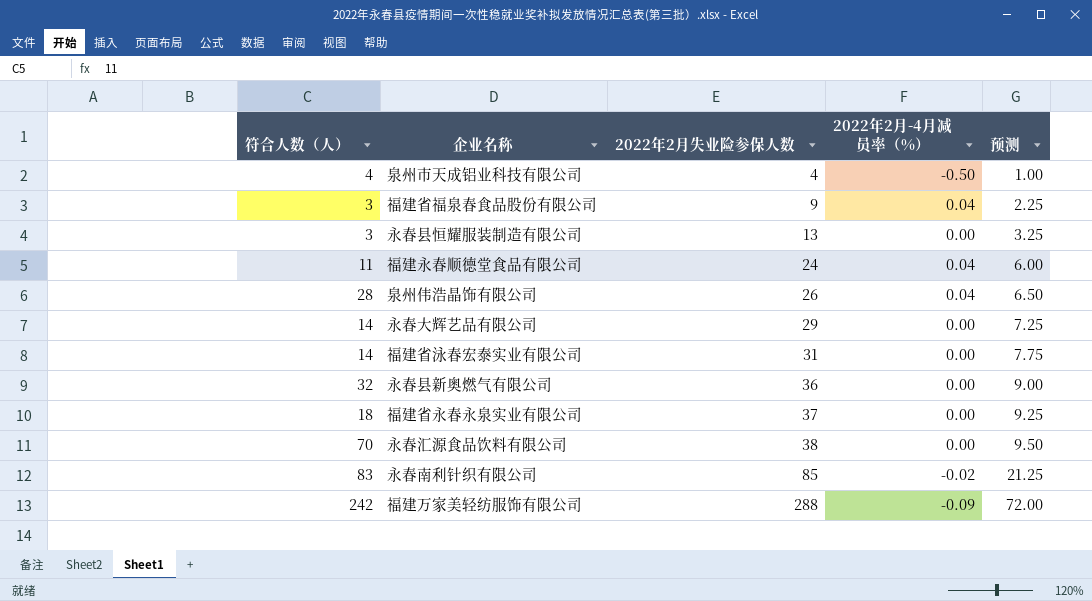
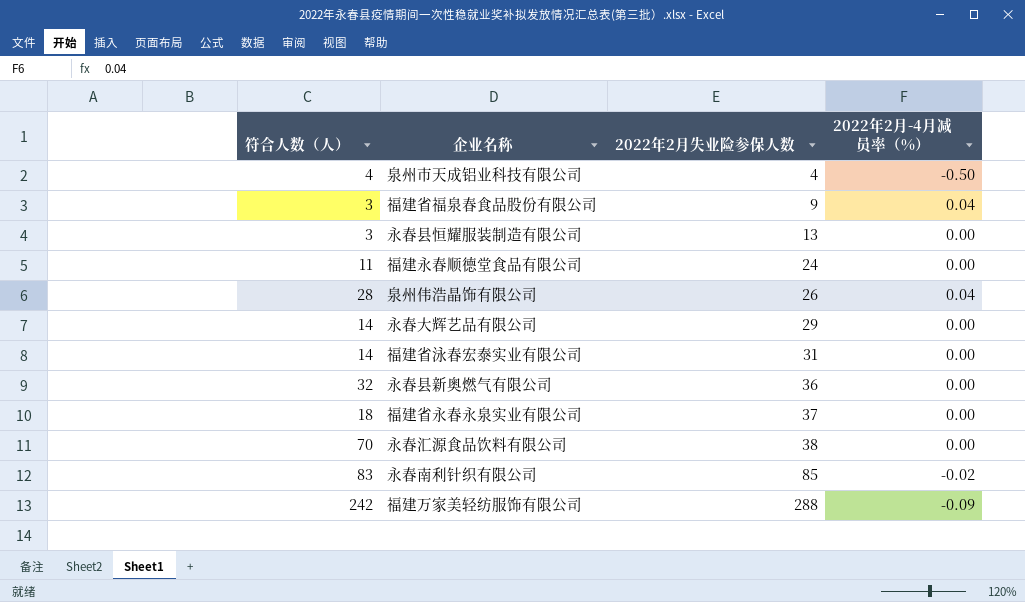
column 预测 | formula: [2022年2月失业险参保人数] * 0.25 -> none
福建永春顺德堂食品有限公司 | 2022年2月-4月减员率（%）: 0.04 -> 0.00

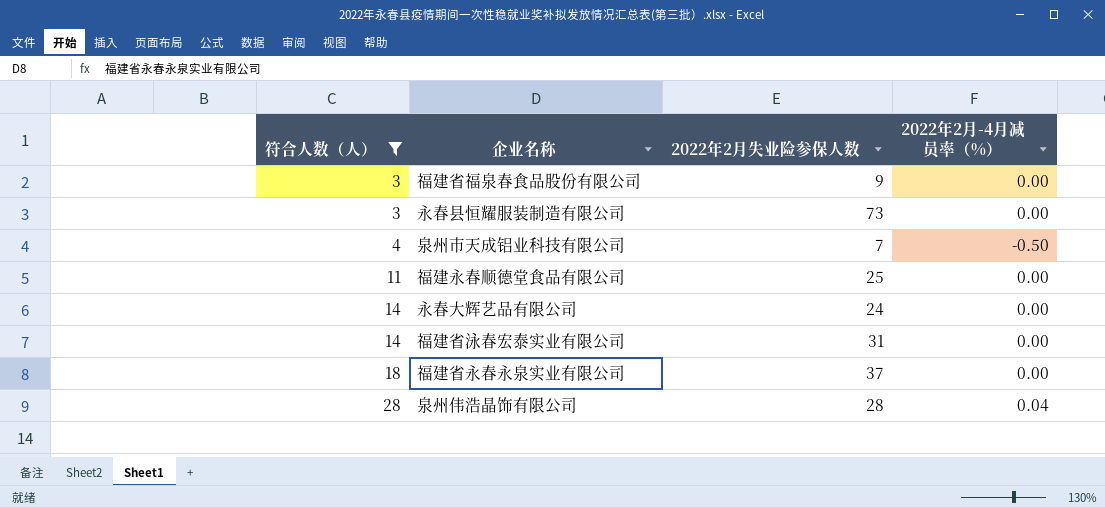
filter: none -> 符合人数（人） <= 28
row order: 2022年2月失业险参保人数 ascending -> 符合人数（人） ascending
福建省福泉春食品股份有限公司 | 2022年2月-4月减员率（%）: 0.04 -> 0.00
永春县恒耀服装制造有限公司 | 2022年2月失业险参保人数: 13 -> 73
泉州市天成铝业科技有限公司 | 2022年2月失业险参保人数: 4 -> 7
福建永春顺德堂食品有限公司 | 2022年2月失业险参保人数: 24 -> 25
永春大辉艺品有限公司 | 2022年2月失业险参保人数: 29 -> 24
泉州伟浩晶饰有限公司 | 2022年2月失业险参保人数: 26 -> 28

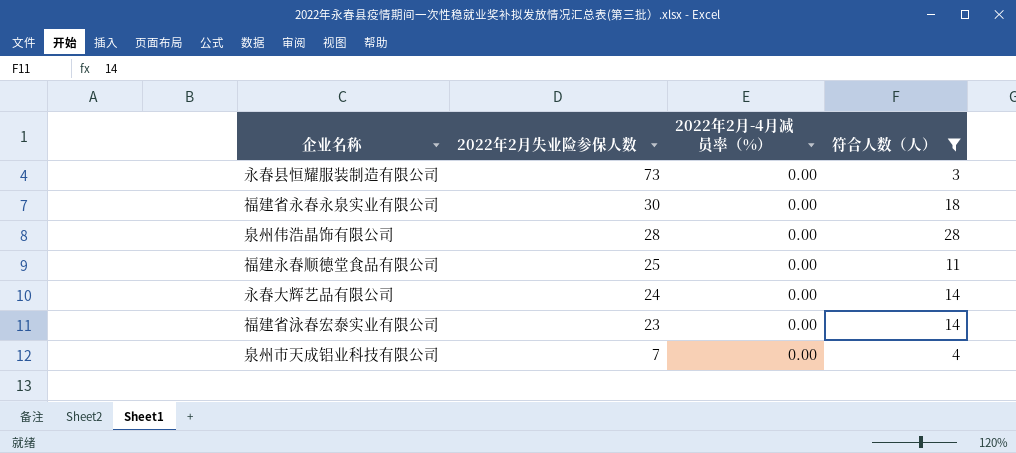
row order: 符合人数（人） ascending -> 2022年2月失业险参保人数 descending
column 符合人数（人） | position: 1 -> 4
row 福建省福泉春食品股份有限公司: 3 | 9 | 0.00 -> none
福建省永春永泉实业有限公司 | 2022年2月失业险参保人数: 37 -> 30
泉州伟浩晶饰有限公司 | 2022年2月-4月减员率（%）: 0.04 -> 0.00
福建省泳春宏泰实业有限公司 | 2022年2月失业险参保人数: 31 -> 23
泉州市天成铝业科技有限公司 | 2022年2月-4月减员率（%）: -0.50 -> 0.00

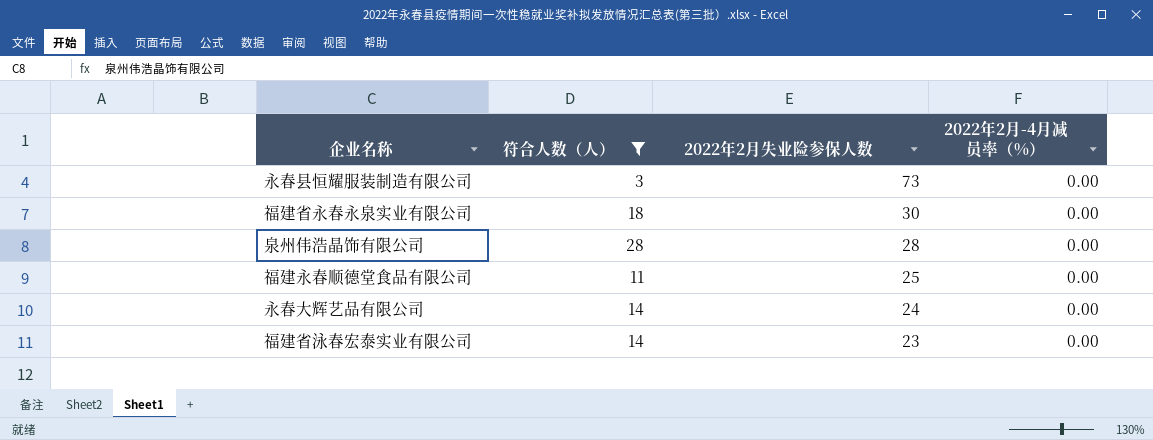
column 符合人数（人） | position: 4 -> 2
row 泉州市天成铝业科技有限公司: 7 | 0.00 | 4 -> none

